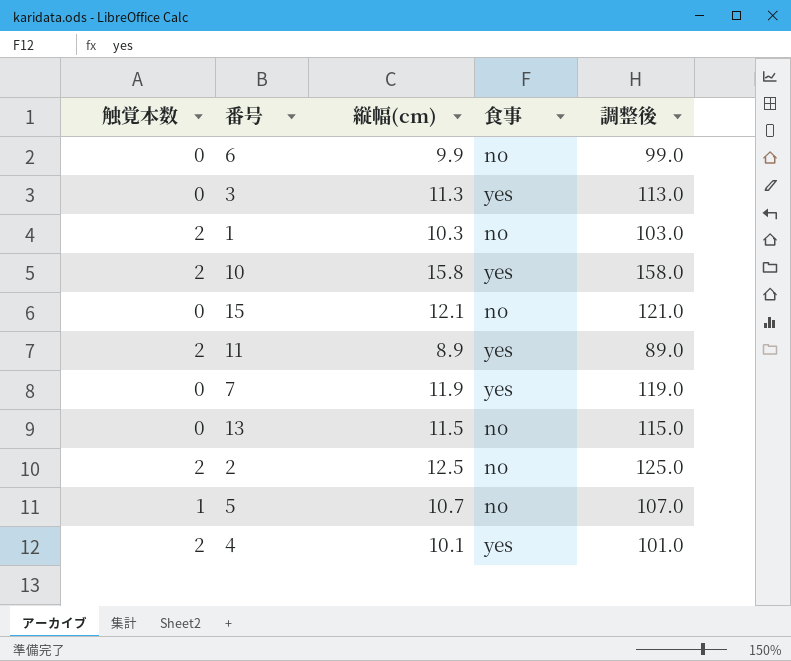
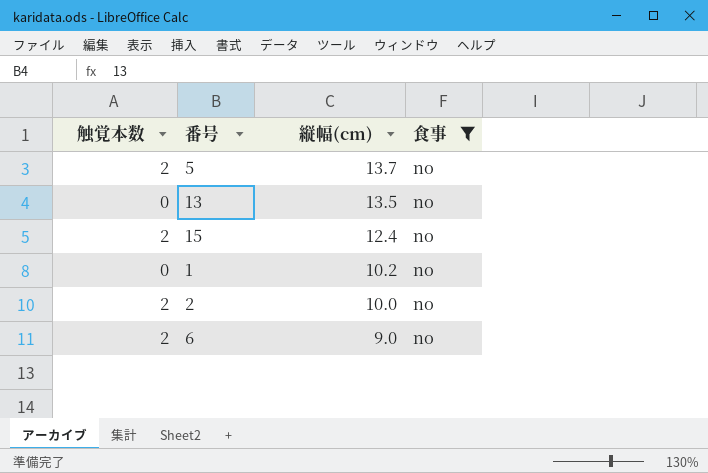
filter: none -> 食事 = no
row order: none -> 縦幅(cm) descending
column 調整後 | formula: [縦幅(cm)] * 10 -> none
5 | 触覚本数: 1 -> 2
5 | 縦幅(cm): 10.7 -> 13.7
13 | 縦幅(cm): 11.5 -> 13.5
15 | 触覚本数: 0 -> 2
15 | 縦幅(cm): 12.1 -> 12.4
1 | 触覚本数: 2 -> 0
1 | 縦幅(cm): 10.3 -> 10.2
2 | 縦幅(cm): 12.5 -> 10.0
6 | 触覚本数: 0 -> 2
6 | 縦幅(cm): 9.9 -> 9.0

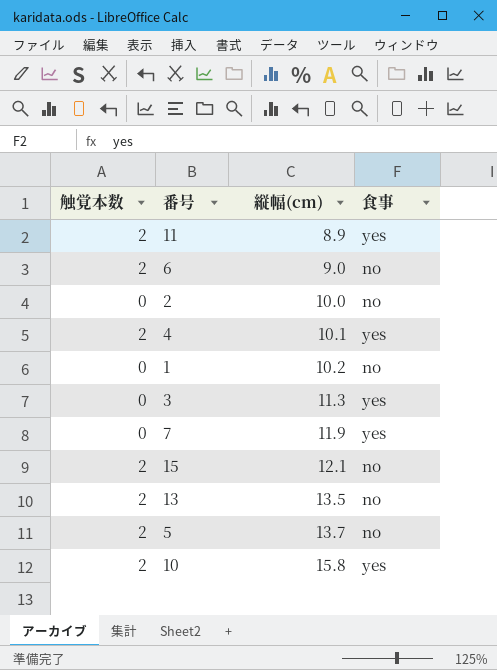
filter: 食事 = no -> none
row order: 縦幅(cm) descending -> 縦幅(cm) ascending
2 | 触覚本数: 2 -> 0
15 | 縦幅(cm): 12.4 -> 12.1
13 | 触覚本数: 0 -> 2

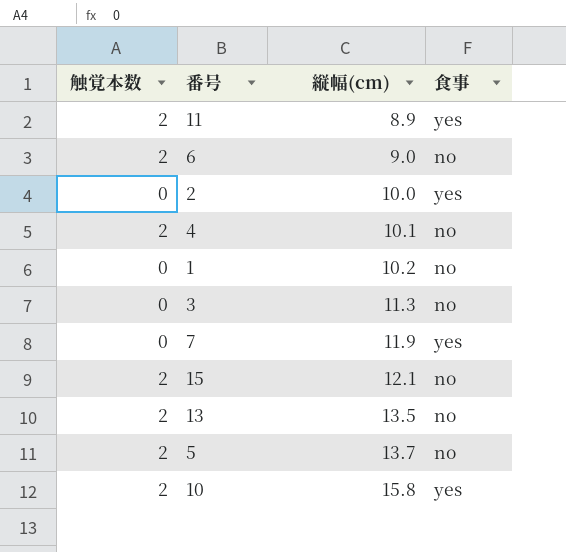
2 | 食事: no -> yes
4 | 食事: yes -> no
3 | 食事: yes -> no

